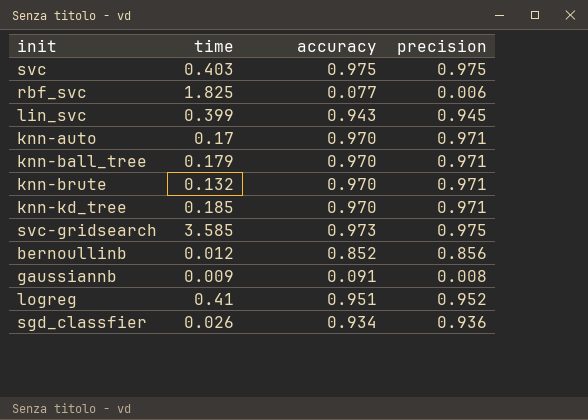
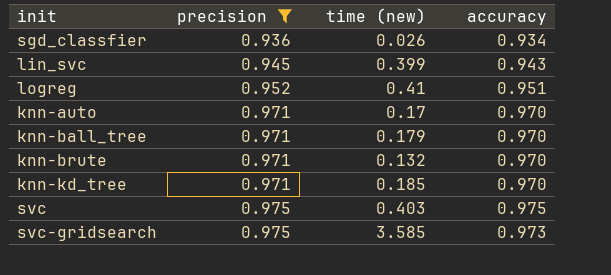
filter: none -> precision >= 0.936
row order: none -> precision ascending
column precision | position: 4 -> 2
column name: time -> time (new)

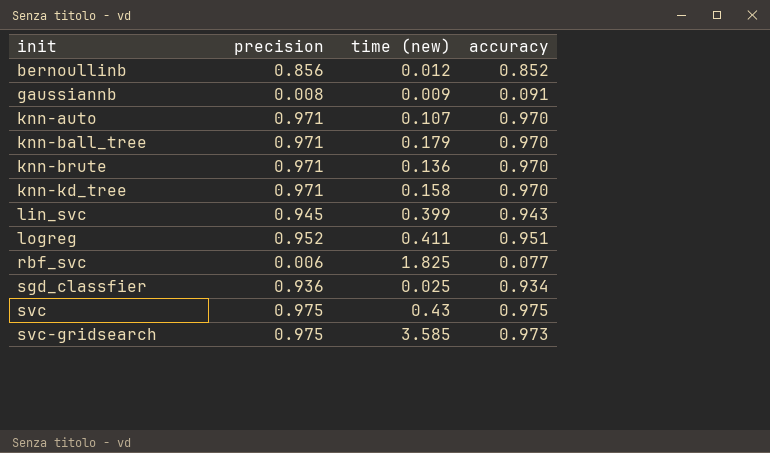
filter: precision >= 0.936 -> none
row order: precision ascending -> init ascending
knn-auto | time (new): 0.17 -> 0.107
knn-brute | time (new): 0.132 -> 0.136
knn-kd_tree | time (new): 0.185 -> 0.158
logreg | time (new): 0.41 -> 0.411
sgd_classfier | time (new): 0.026 -> 0.025
svc | time (new): 0.403 -> 0.43

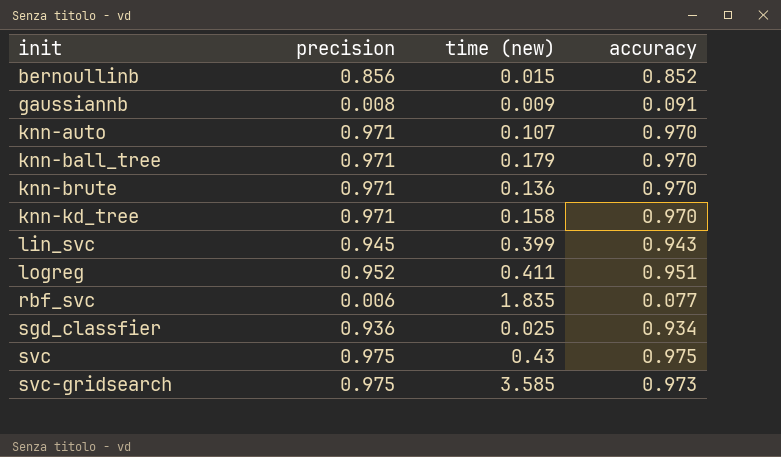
bernoullinb | time (new): 0.012 -> 0.015
rbf_svc | time (new): 1.825 -> 1.835

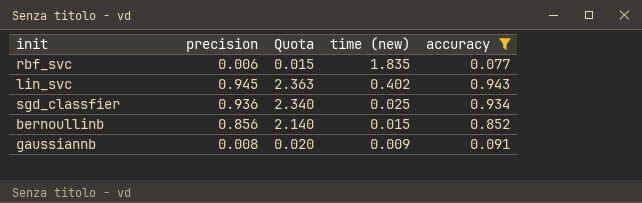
filter: none -> accuracy <= 0.943
row order: init ascending -> time (new) descending
column Quota | formula: none -> [precision] * 2.5
lin_svc | time (new): 0.399 -> 0.402

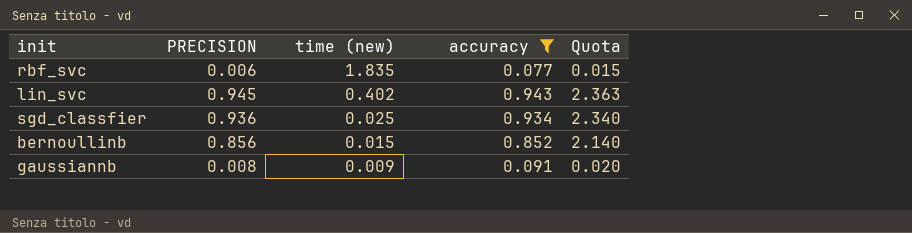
column name: precision -> PRECISION
column Quota | position: 3 -> 5

